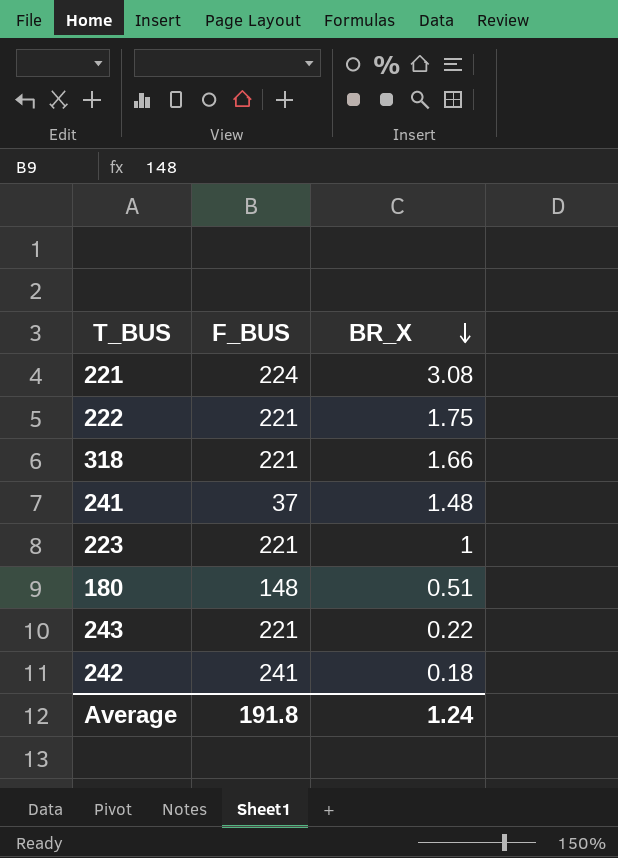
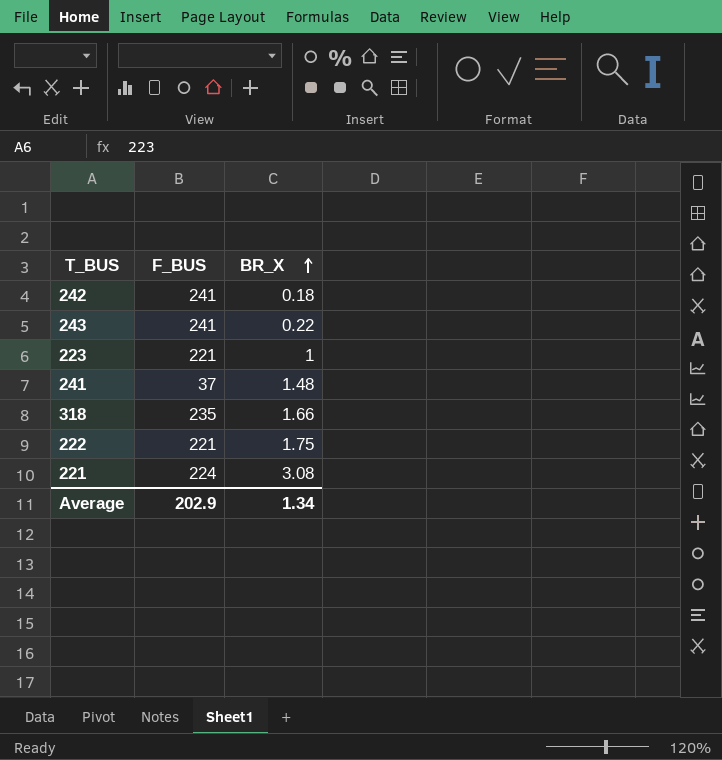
row order: BR_X descending -> BR_X ascending
row 180: 148 | 0.51 -> none
243 | F_BUS: 221 -> 241
318 | F_BUS: 221 -> 235
Average | F_BUS: 191.8 -> 202.9
Average | BR_X: 1.24 -> 1.34

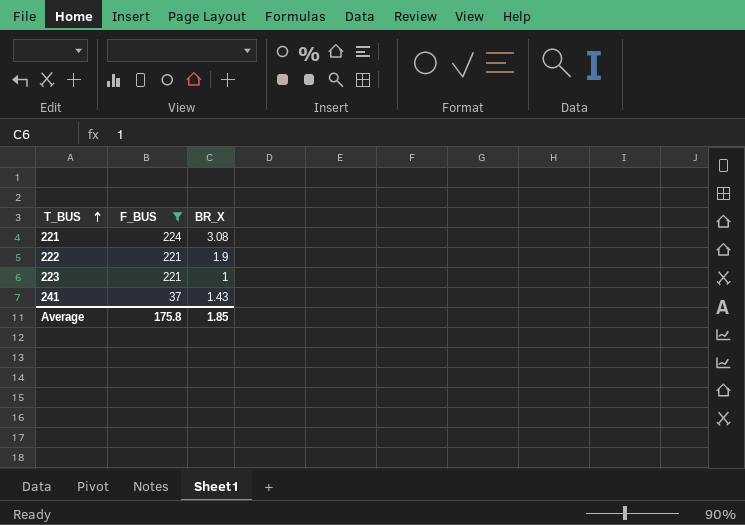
filter: none -> F_BUS <= 224
row order: BR_X ascending -> T_BUS ascending
222 | BR_X: 1.75 -> 1.9
241 | BR_X: 1.48 -> 1.43
Average | F_BUS: 202.9 -> 175.8
Average | BR_X: 1.34 -> 1.85

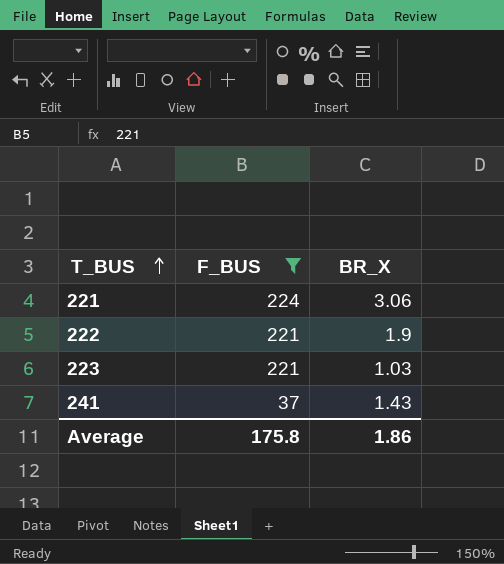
221 | BR_X: 3.08 -> 3.06
223 | BR_X: 1 -> 1.03
Average | BR_X: 1.85 -> 1.86

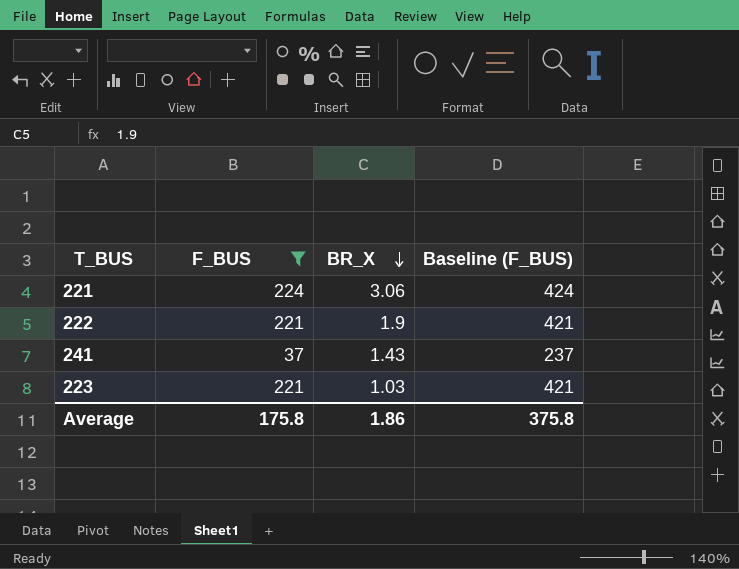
row order: T_BUS ascending -> BR_X descending
column Baseline (F_BUS) | formula: none -> [F_BUS] + 200

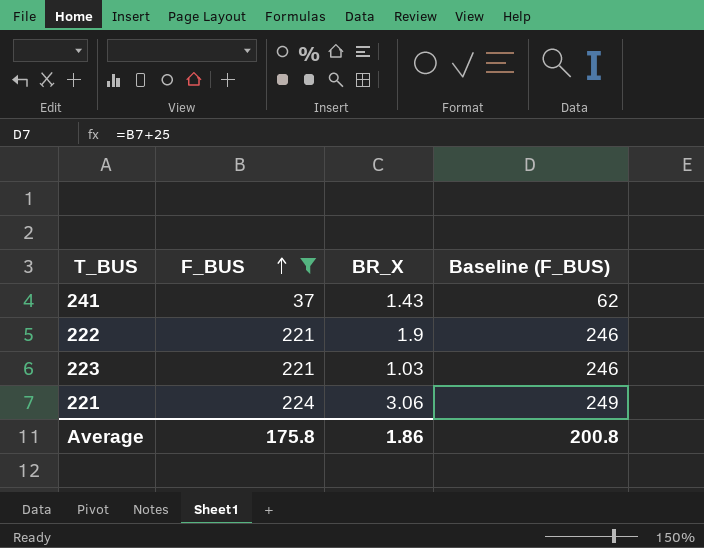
row order: BR_X descending -> F_BUS ascending
column Baseline (F_BUS) | formula: [F_BUS] + 200 -> [F_BUS] + 25
Average | Baseline (F_BUS): 375.8 -> 200.8

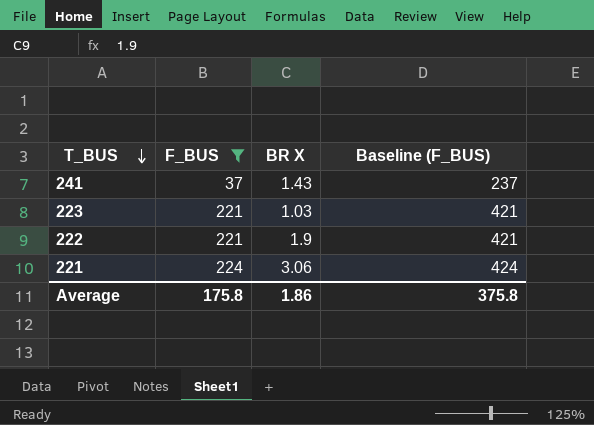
row order: F_BUS ascending -> T_BUS descending
column name: BR_X -> BR X
column Baseline (F_BUS) | formula: [F_BUS] + 25 -> [F_BUS] + 200
Average | Baseline (F_BUS): 200.8 -> 375.8

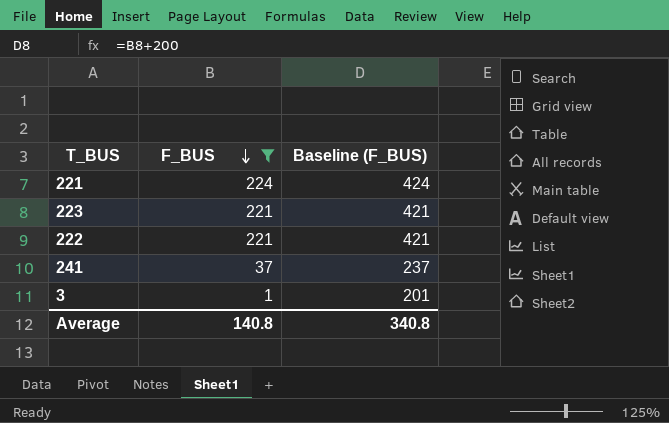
row order: T_BUS descending -> F_BUS descending
column BR X | position: 3 -> none
row 3: none -> 1 | 201
Average | F_BUS: 175.8 -> 140.8
Average | Baseline (F_BUS): 375.8 -> 340.8

